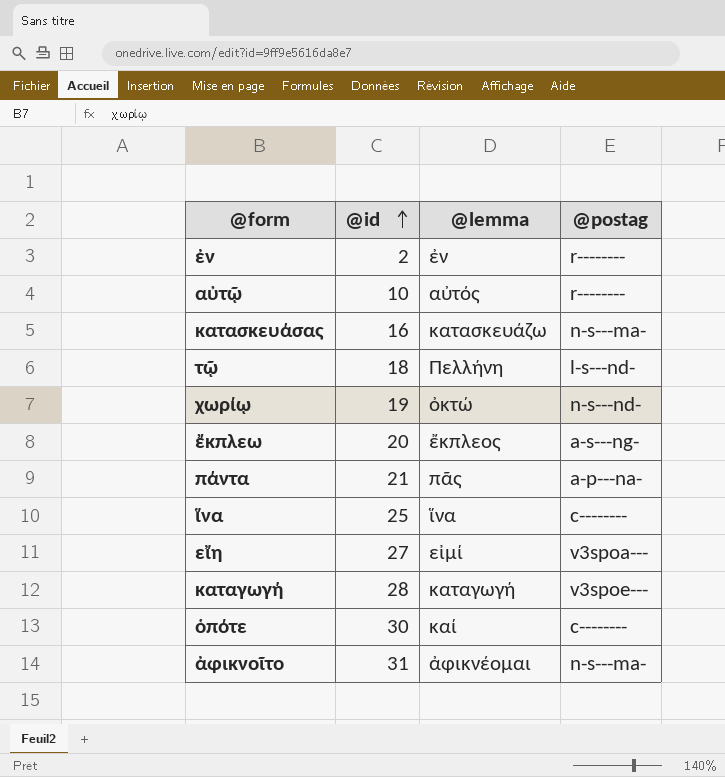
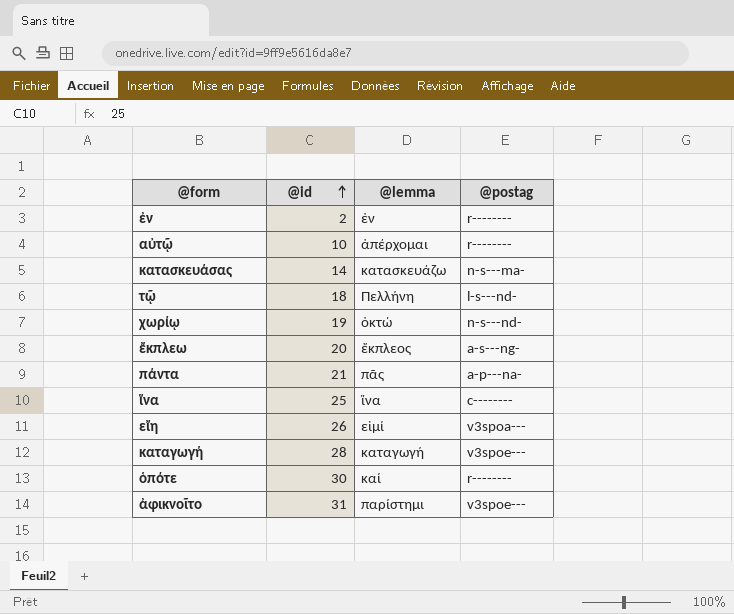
αὐτῷ | @lemma: αὐτός -> ἀπέρχομαι
κατασκευάσας | @id: 16 -> 14
εἴη | @id: 27 -> 26
ὁπότε | @postag: c-------- -> r--------
ἀφικνοῖτο | @lemma: ἀφικνέομαι -> παρίστημι
ἀφικνοῖτο | @postag: n-s---ma- -> v3spoe---

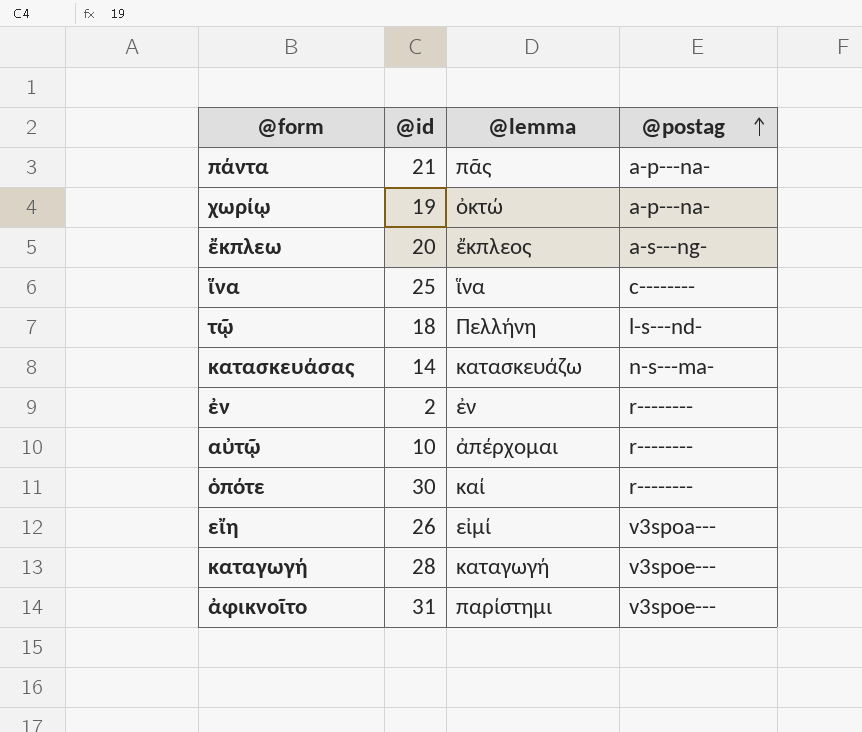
row order: @id ascending -> @postag ascending
χωρίῳ | @postag: n-s---nd- -> a-p---na-

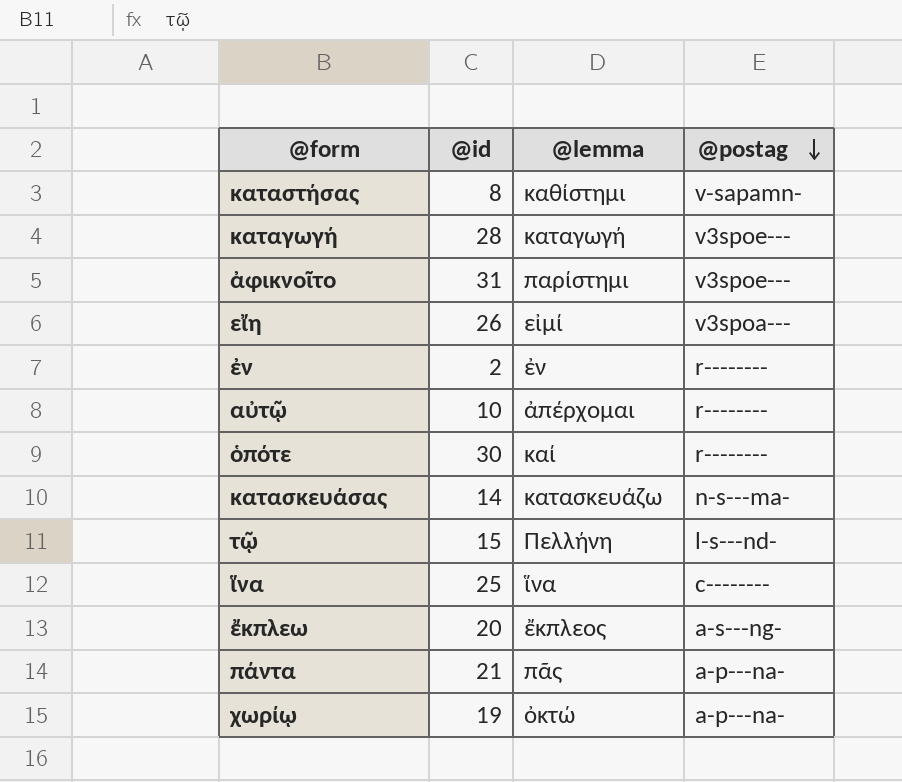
row order: @postag ascending -> @postag descending
row καταστήσας: none -> 8 | καθίστημι | v-sapamn-
τῷ | @id: 18 -> 15

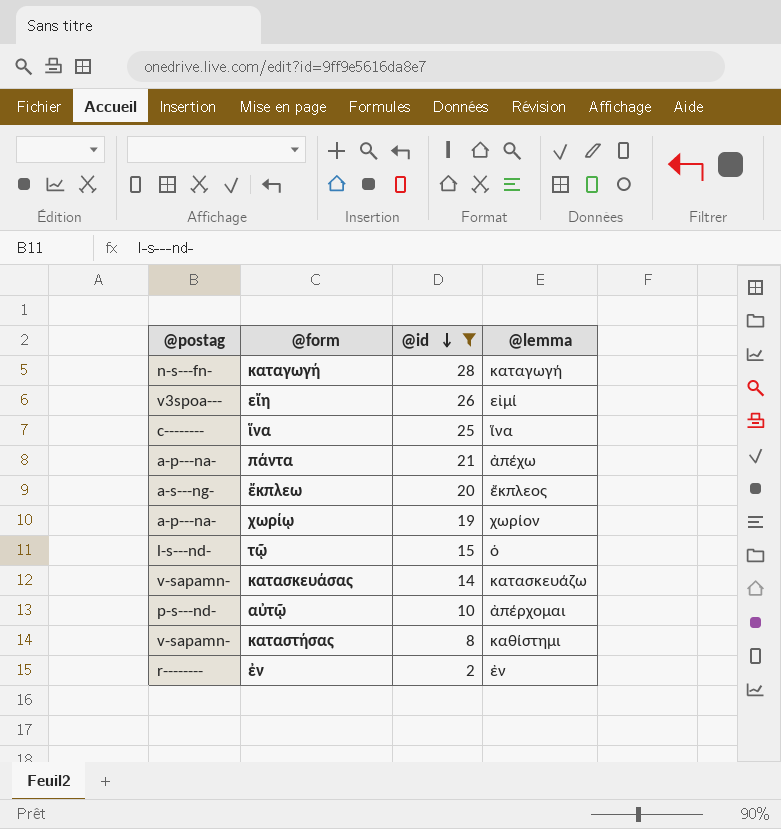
filter: none -> @id <= 28
row order: @postag descending -> @id descending
column @postag | position: 4 -> 1
καταγωγή | @postag: v3spoe--- -> n-s---fn-
πάντα | @lemma: πᾶς -> ἀπέχω
χωρίῳ | @lemma: ὀκτώ -> χωρίον
τῷ | @lemma: Πελλήνη -> ὁ
κατασκευάσας | @postag: n-s---ma- -> v-sapamn-
αὐτῷ | @postag: r-------- -> p-s---nd-

